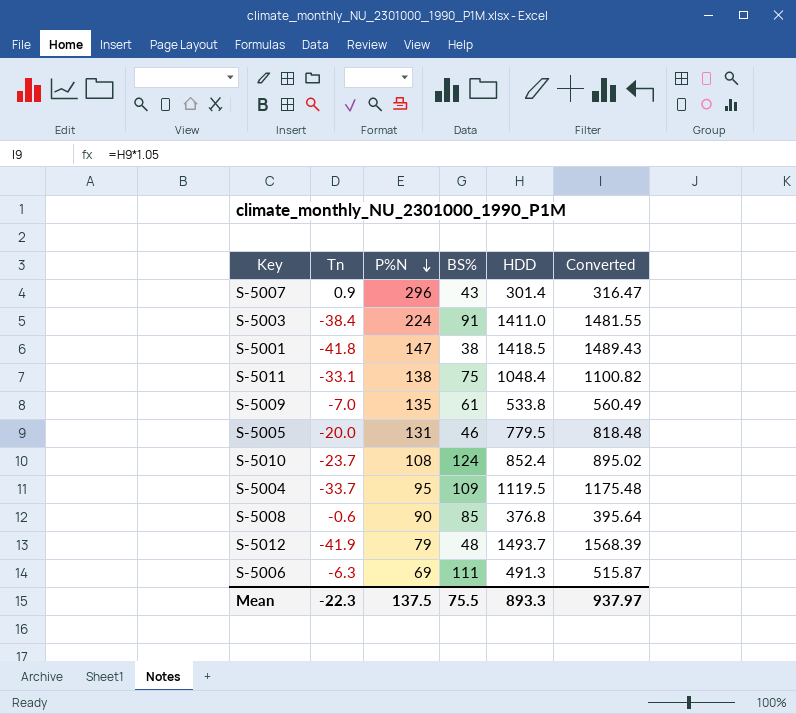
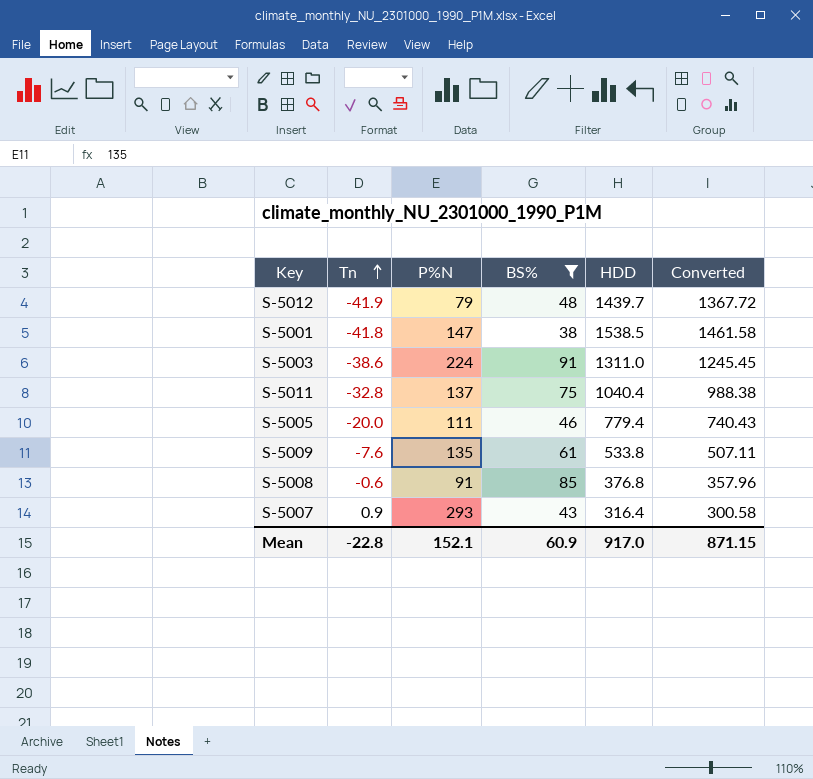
filter: none -> BS% <= 91
row order: P%N descending -> Tn ascending
column Converted | formula: [HDD] * 1.05 -> [HDD] * 0.95
S-5012 | HDD: 1493.7 -> 1439.7
S-5001 | HDD: 1418.5 -> 1538.5
S-5003 | Tn: -38.4 -> -38.6
S-5003 | HDD: 1411.0 -> 1311.0
S-5011 | Tn: -33.1 -> -32.8
S-5011 | P%N: 138 -> 137
S-5011 | HDD: 1048.4 -> 1040.4
S-5005 | P%N: 131 -> 111
S-5005 | HDD: 779.5 -> 779.4
S-5009 | Tn: -7.0 -> -7.6
S-5008 | P%N: 90 -> 91
S-5007 | P%N: 296 -> 293
S-5007 | HDD: 301.4 -> 316.4
Mean | Tn: -22.3 -> -22.8
Mean | P%N: 137.5 -> 152.1
Mean | BS%: 75.5 -> 60.9
Mean | HDD: 893.3 -> 917.0
Mean | Converted: 937.97 -> 871.15

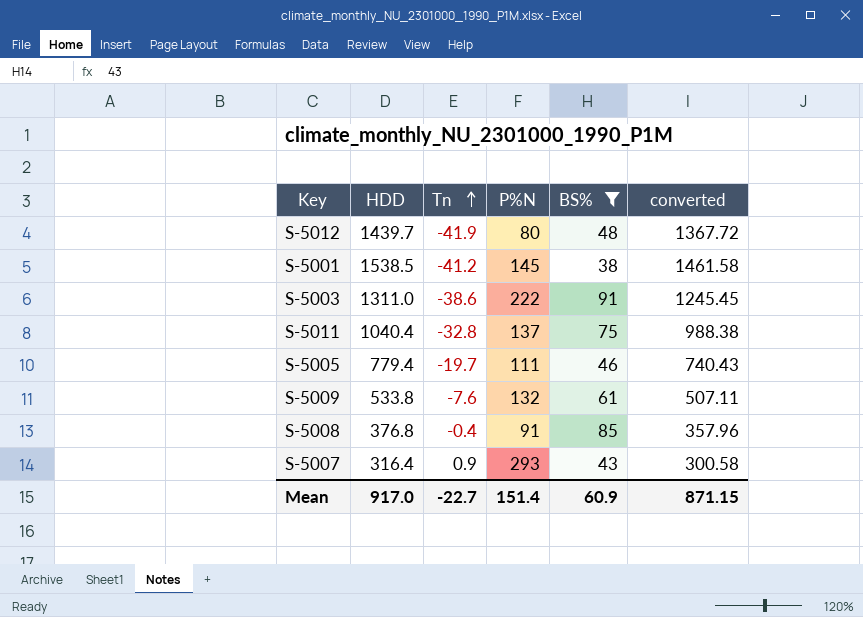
column HDD | position: 5 -> 2
column name: Converted -> converted
S-5012 | P%N: 79 -> 80
S-5001 | Tn: -41.8 -> -41.2
S-5001 | P%N: 147 -> 145
S-5003 | P%N: 224 -> 222
S-5005 | Tn: -20.0 -> -19.7
S-5009 | P%N: 135 -> 132
S-5008 | Tn: -0.6 -> -0.4
Mean | Tn: -22.8 -> -22.7
Mean | P%N: 152.1 -> 151.4

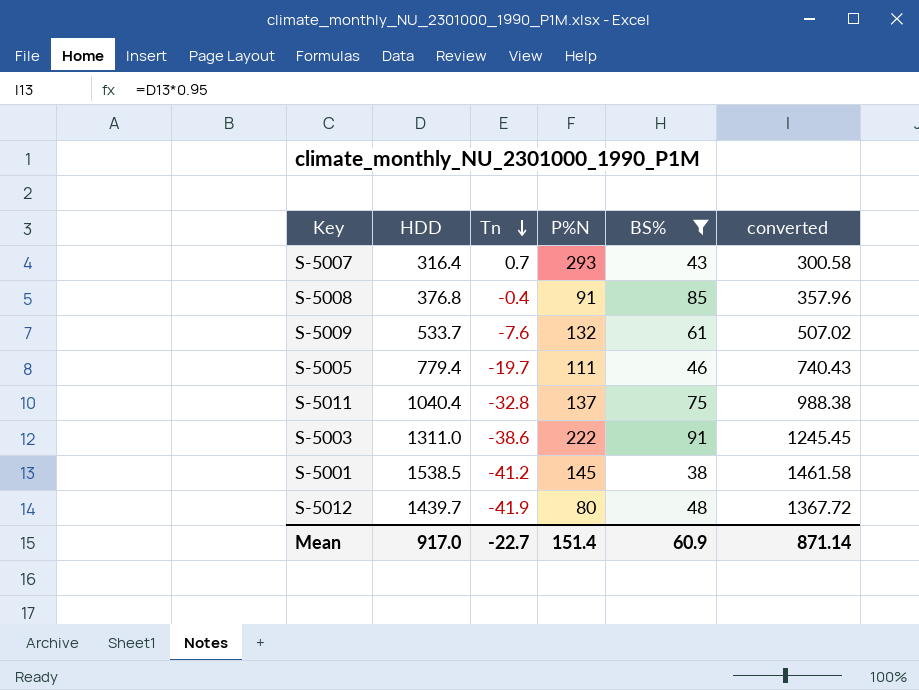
row order: Tn ascending -> Tn descending
S-5007 | Tn: 0.9 -> 0.7
S-5009 | HDD: 533.8 -> 533.7
S-5009 | converted: 507.11 -> 507.02
Mean | converted: 871.15 -> 871.14

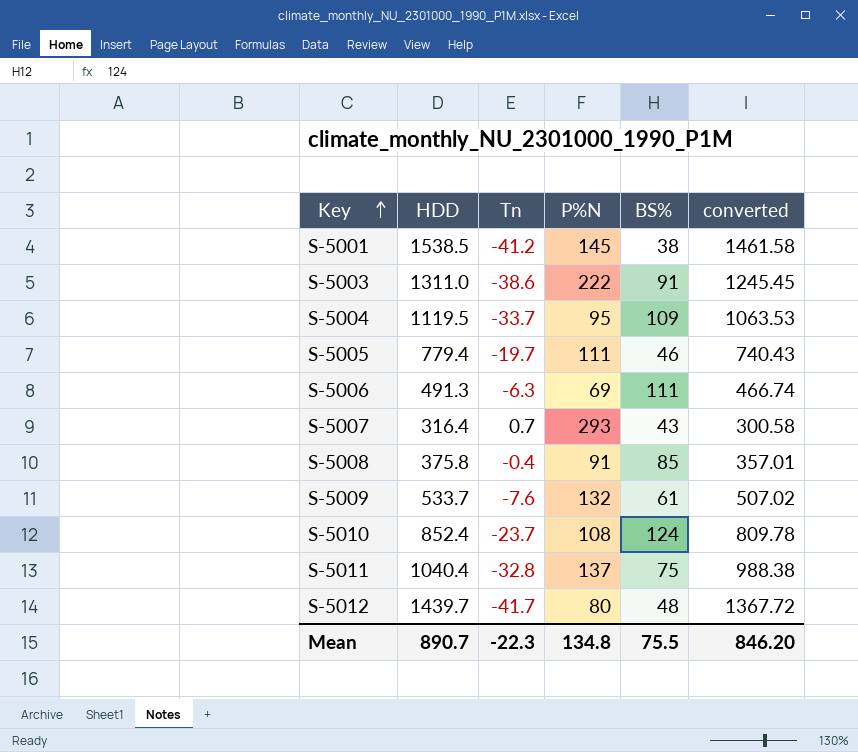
filter: BS% <= 91 -> none
row order: Tn descending -> Key ascending
S-5008 | HDD: 376.8 -> 375.8
S-5008 | converted: 357.96 -> 357.01
S-5012 | Tn: -41.9 -> -41.7
Mean | HDD: 917.0 -> 890.7
Mean | Tn: -22.7 -> -22.3
Mean | P%N: 151.4 -> 134.8
Mean | BS%: 60.9 -> 75.5
Mean | converted: 871.14 -> 846.20

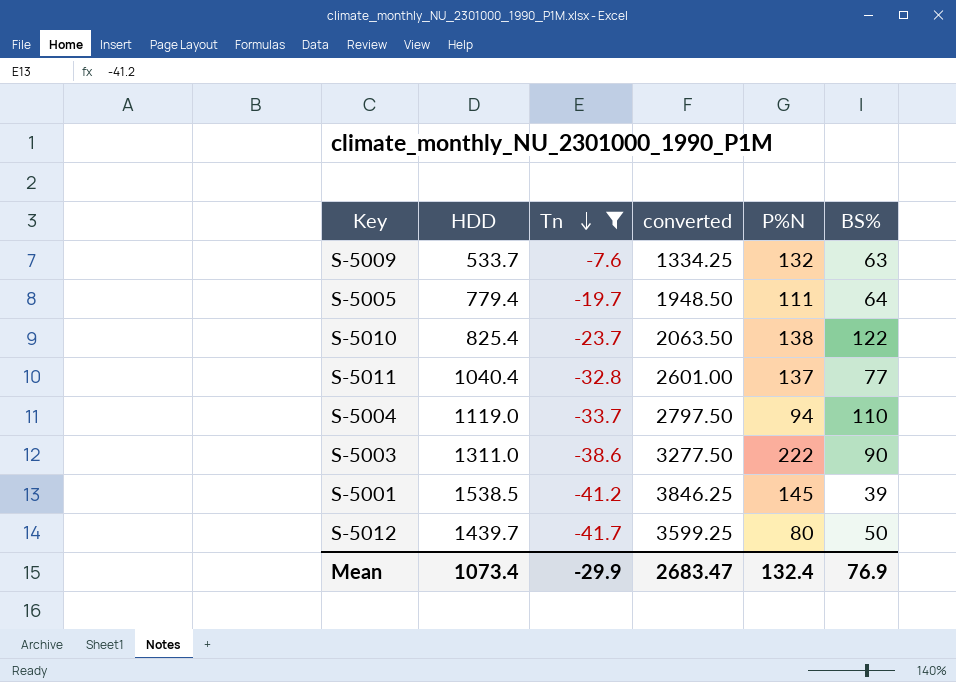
filter: none -> Tn <= -7.6
row order: Key ascending -> Tn descending
column converted | formula: [HDD] * 0.95 -> [HDD] * 2.5
column converted | position: 6 -> 4
S-5009 | BS%: 61 -> 63
S-5005 | BS%: 46 -> 64
S-5010 | HDD: 852.4 -> 825.4
S-5010 | P%N: 108 -> 138
S-5010 | BS%: 124 -> 122
S-5011 | BS%: 75 -> 77
S-5004 | HDD: 1119.5 -> 1119.0
S-5004 | P%N: 95 -> 94
S-5004 | BS%: 109 -> 110
S-5003 | BS%: 91 -> 90
S-5001 | BS%: 38 -> 39
S-5012 | BS%: 48 -> 50
Mean | HDD: 890.7 -> 1073.4
Mean | Tn: -22.3 -> -29.9
Mean | converted: 846.20 -> 2683.47
Mean | P%N: 134.8 -> 132.4
Mean | BS%: 75.5 -> 76.9

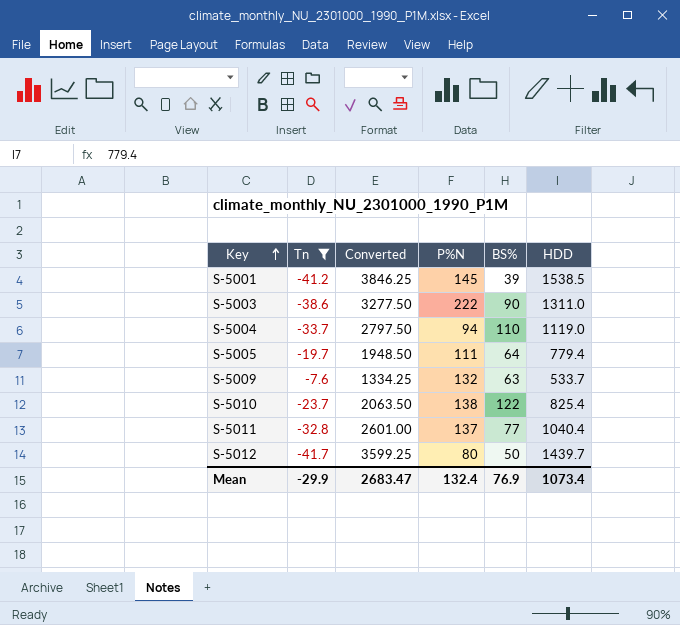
row order: Tn descending -> Key ascending
column name: converted -> Converted
column HDD | position: 2 -> 6

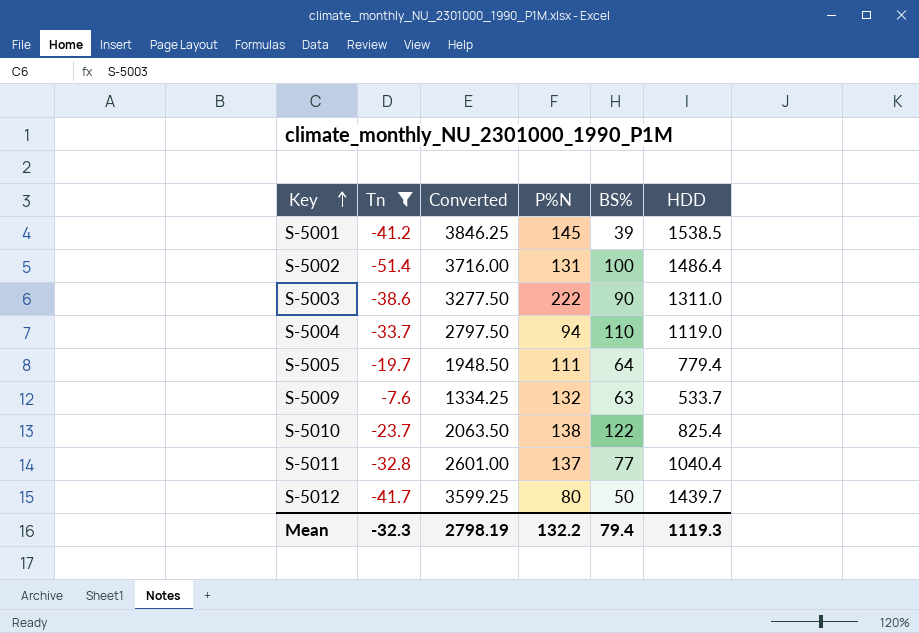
row S-5002: none -> -51.4 | 3716.00 | 131 | 100 | 1486.4
Mean | Tn: -29.9 -> -32.3
Mean | Converted: 2683.47 -> 2798.19
Mean | P%N: 132.4 -> 132.2
Mean | BS%: 76.9 -> 79.4
Mean | HDD: 1073.4 -> 1119.3

